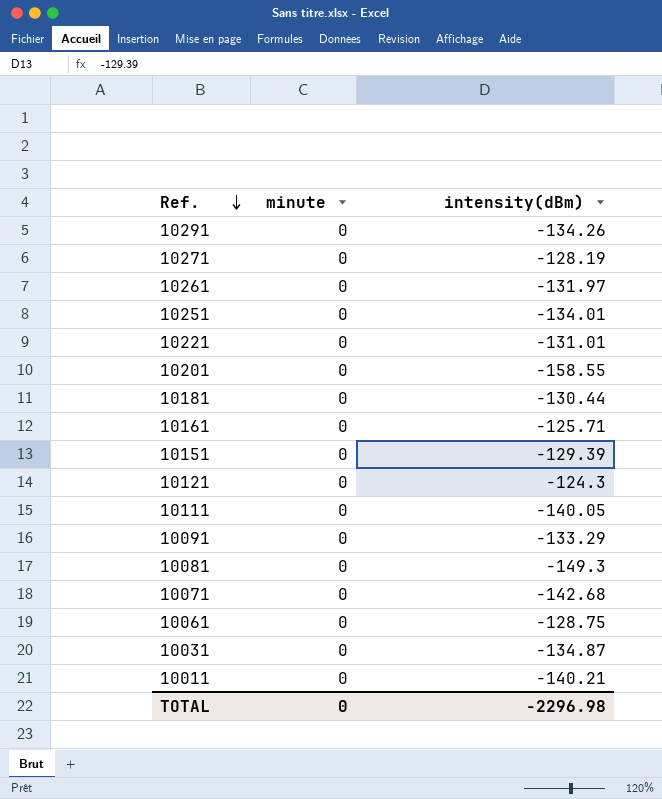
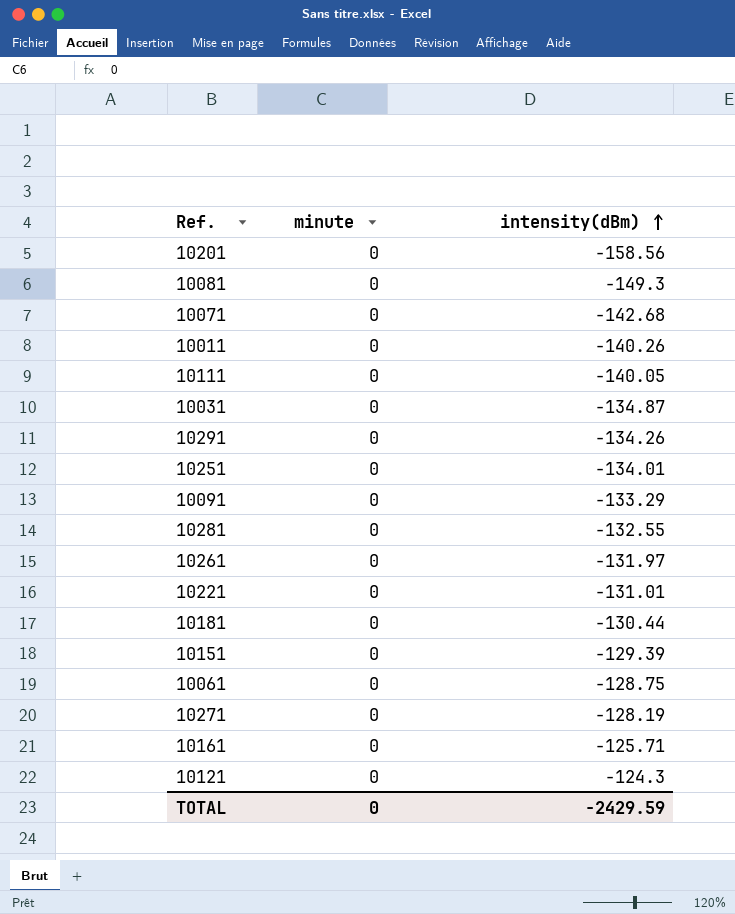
row order: Ref. descending -> intensity(dBm) ascending
10201 | intensity(dBm): -158.55 -> -158.56
10011 | intensity(dBm): -140.21 -> -140.26
row 10281: none -> 0 | -132.55
TOTAL | intensity(dBm): -2296.98 -> -2429.59

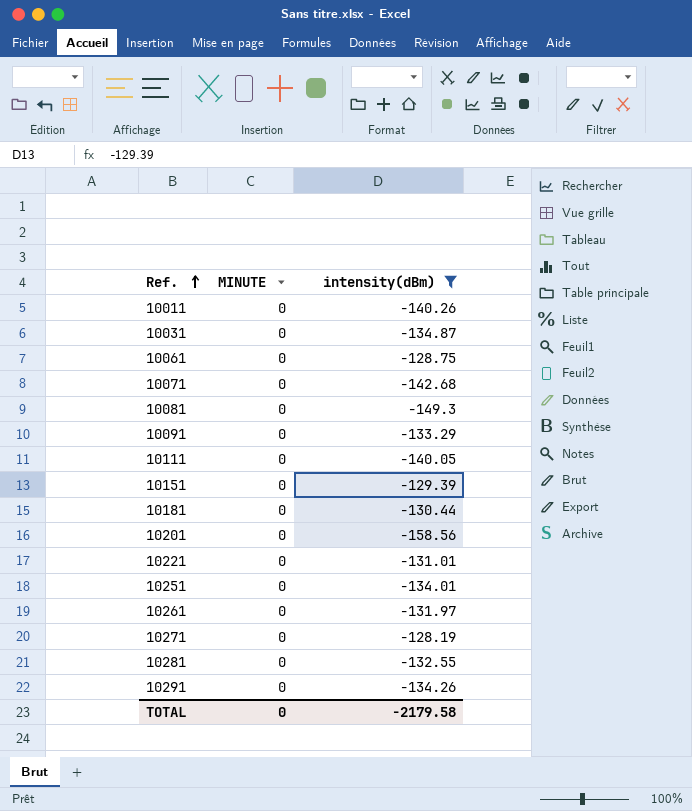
filter: none -> intensity(dBm) <= -128.19
row order: intensity(dBm) ascending -> Ref. ascending
column name: minute -> MINUTE
TOTAL | intensity(dBm): -2429.59 -> -2179.58

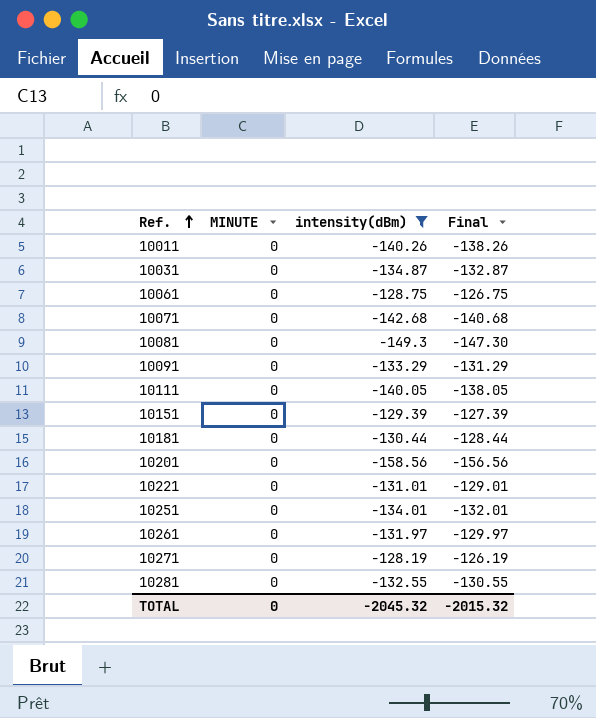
column Final | formula: none -> [intensity(dBm)] + 2
row 10291: 0 | -134.26 -> none
TOTAL | intensity(dBm): -2179.58 -> -2045.32

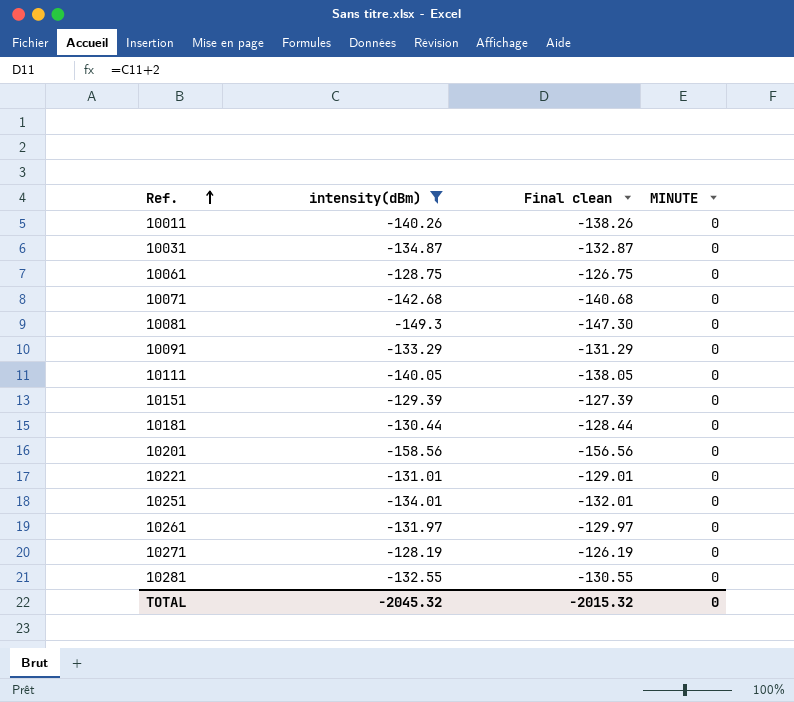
column name: Final -> Final clean
column MINUTE | position: 2 -> 4

